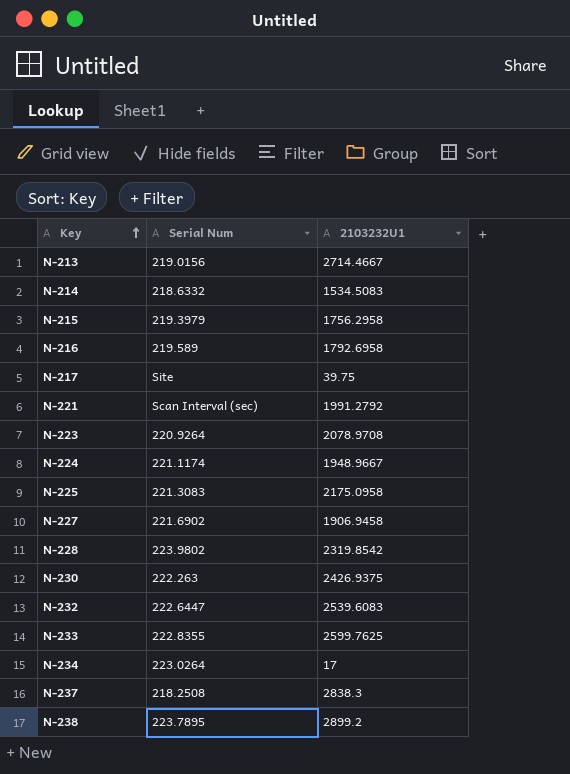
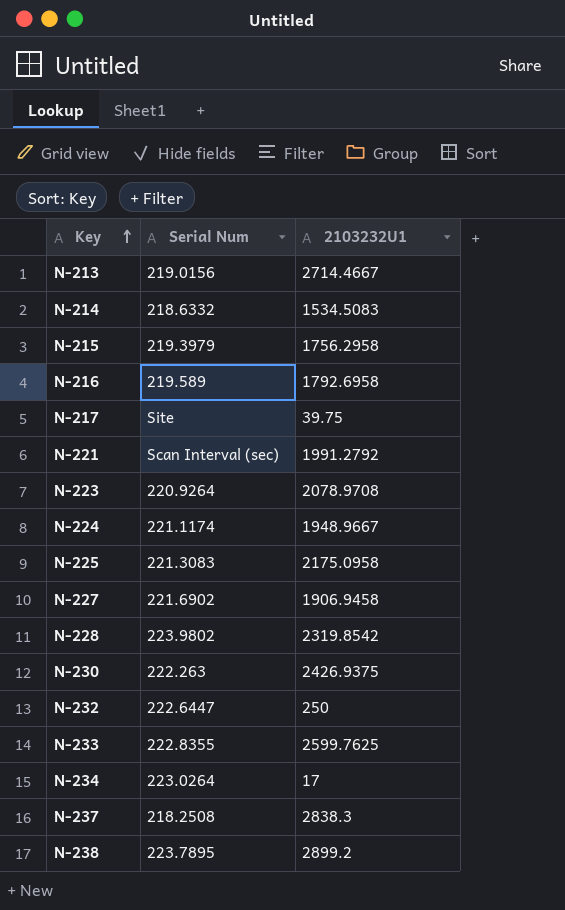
N-232 | 2103232U1: 2539.6083 -> 250

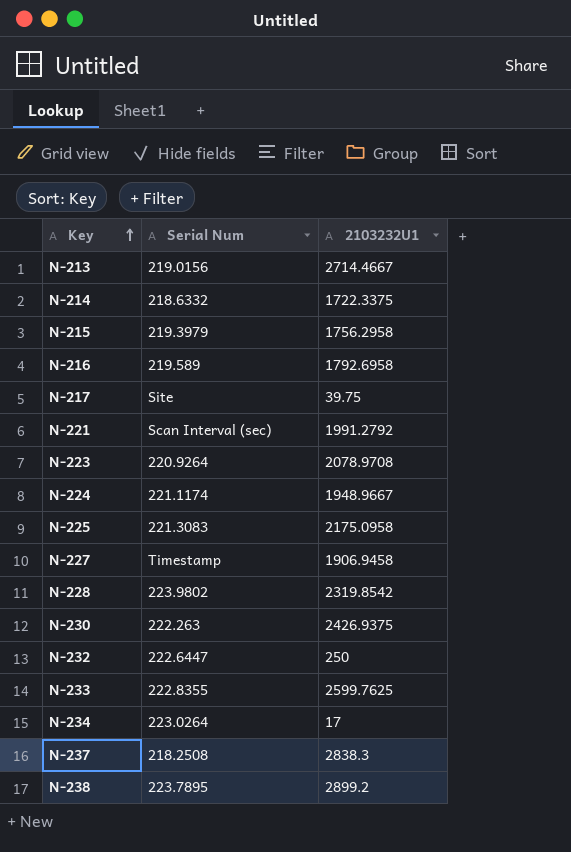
N-214 | 2103232U1: 1534.5083 -> 1722.3375
N-227 | Serial Num: 221.6902 -> Timestamp

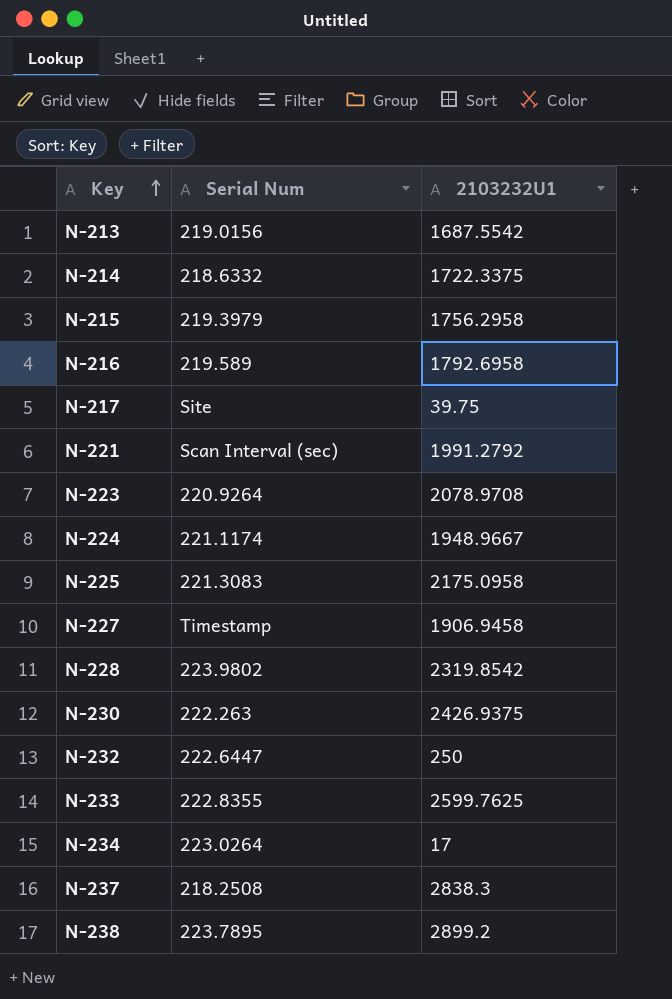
N-213 | 2103232U1: 2714.4667 -> 1687.5542

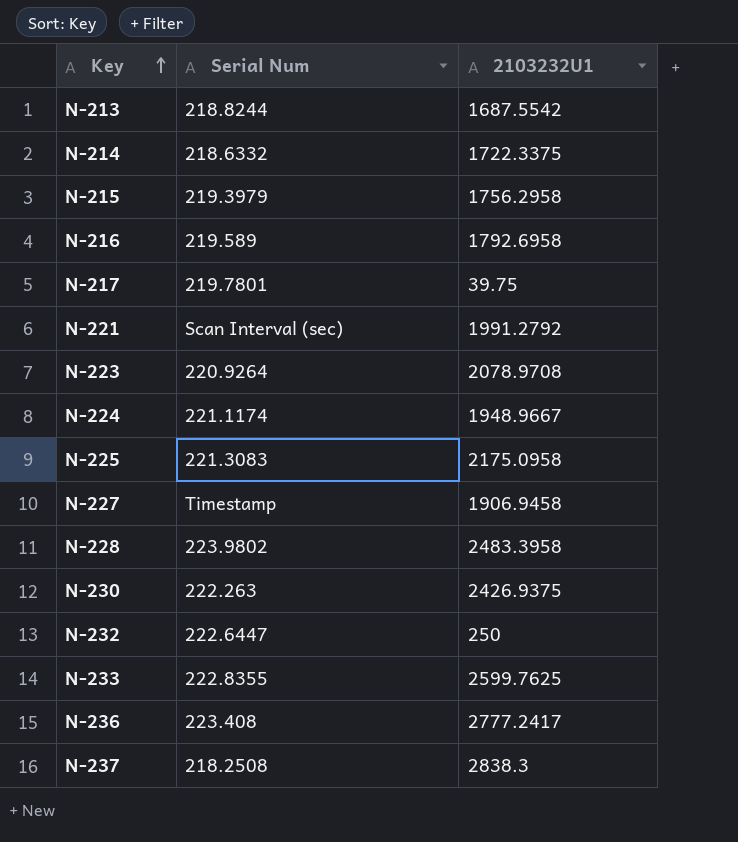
row N-234: 223.0264 | 17 -> none
row N-238: 223.7895 | 2899.2 -> none
N-213 | Serial Num: 219.0156 -> 218.8244
N-217 | Serial Num: Site -> 219.7801
N-228 | 2103232U1: 2319.8542 -> 2483.3958
row N-236: none -> 223.408 | 2777.2417

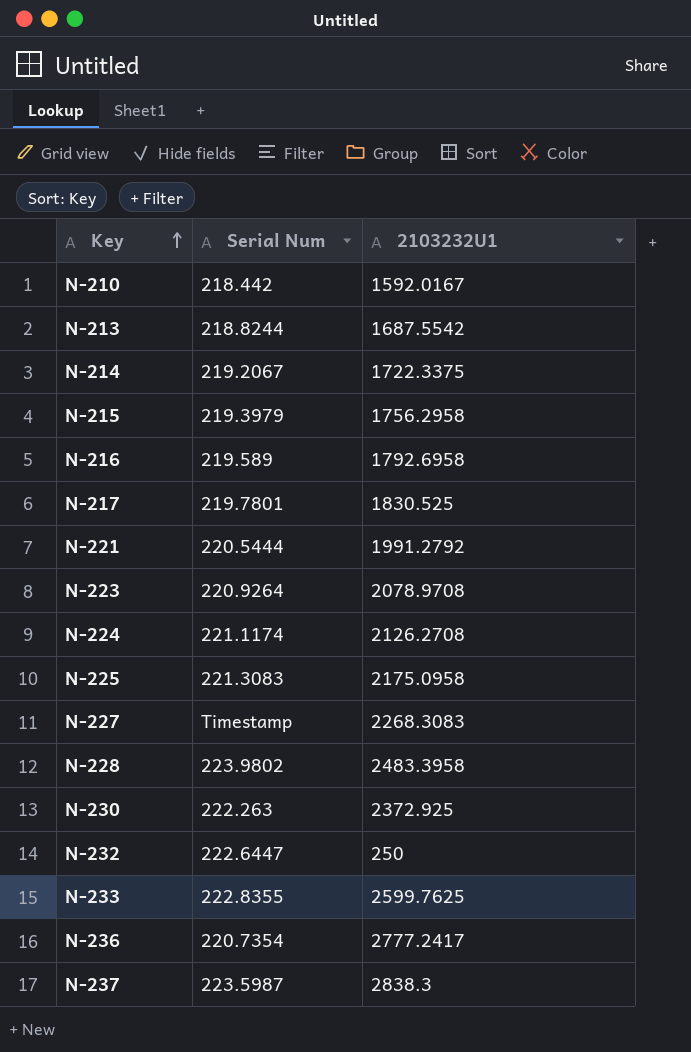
row N-210: none -> 218.442 | 1592.0167
N-214 | Serial Num: 218.6332 -> 219.2067
N-217 | 2103232U1: 39.75 -> 1830.525
N-221 | Serial Num: Scan Interval (sec) -> 220.5444
N-224 | 2103232U1: 1948.9667 -> 2126.2708
N-227 | 2103232U1: 1906.9458 -> 2268.3083
N-230 | 2103232U1: 2426.9375 -> 2372.925
N-236 | Serial Num: 223.408 -> 220.7354
N-237 | Serial Num: 218.2508 -> 223.5987

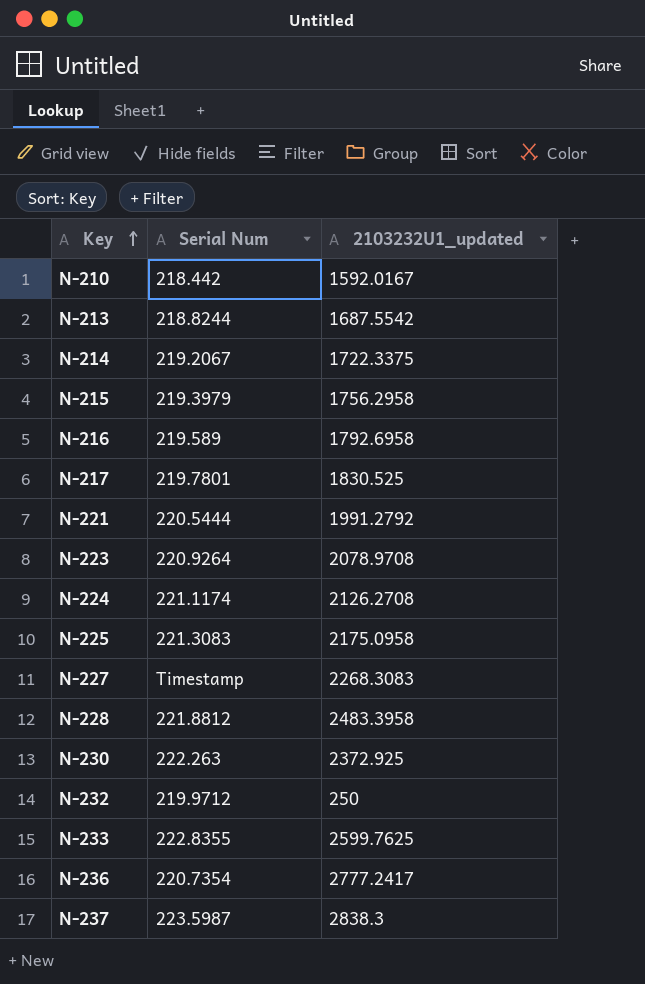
column name: 2103232U1 -> 2103232U1_updated
N-228 | Serial Num: 223.9802 -> 221.8812
N-232 | Serial Num: 222.6447 -> 219.9712

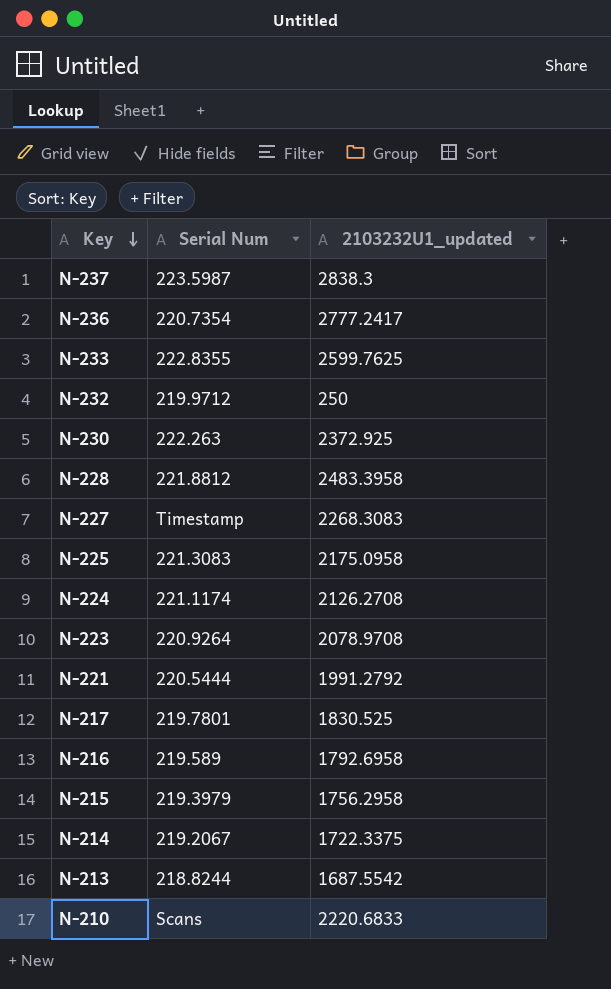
row order: Key ascending -> Key descending
N-210 | Serial Num: 218.442 -> Scans
N-210 | 2103232U1_updated: 1592.0167 -> 2220.6833

